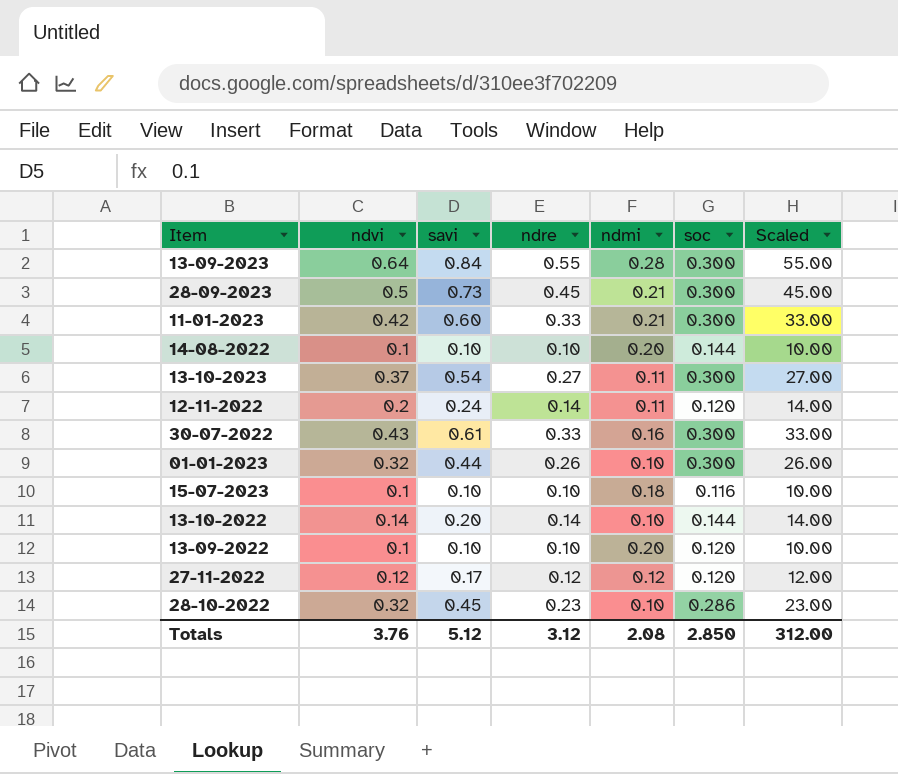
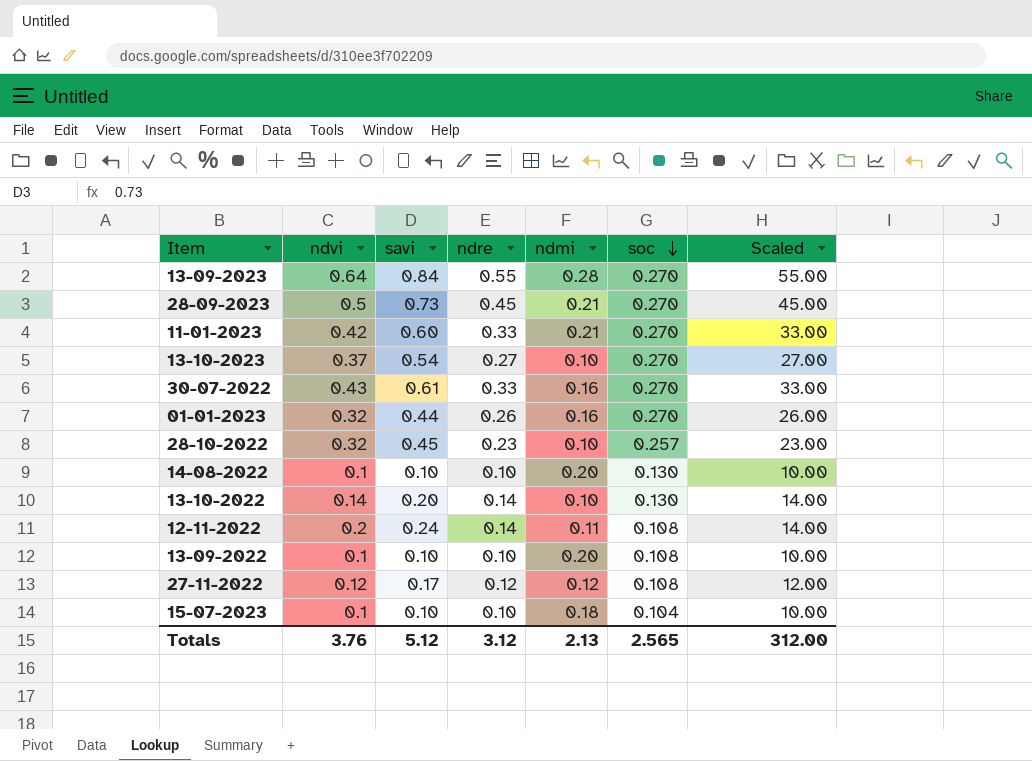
row order: none -> soc descending
13-09-2023 | soc: 0.300 -> 0.270
28-09-2023 | soc: 0.300 -> 0.270
11-01-2023 | soc: 0.300 -> 0.270
13-10-2023 | ndmi: 0.11 -> 0.10
13-10-2023 | soc: 0.300 -> 0.270
30-07-2022 | soc: 0.300 -> 0.270
01-01-2023 | ndmi: 0.10 -> 0.16
01-01-2023 | soc: 0.300 -> 0.270
28-10-2022 | soc: 0.286 -> 0.257
14-08-2022 | soc: 0.144 -> 0.130
13-10-2022 | soc: 0.144 -> 0.130
12-11-2022 | soc: 0.120 -> 0.108
13-09-2022 | soc: 0.120 -> 0.108
27-11-2022 | soc: 0.120 -> 0.108
15-07-2023 | soc: 0.116 -> 0.104
Totals | ndmi: 2.08 -> 2.13
Totals | soc: 2.850 -> 2.565

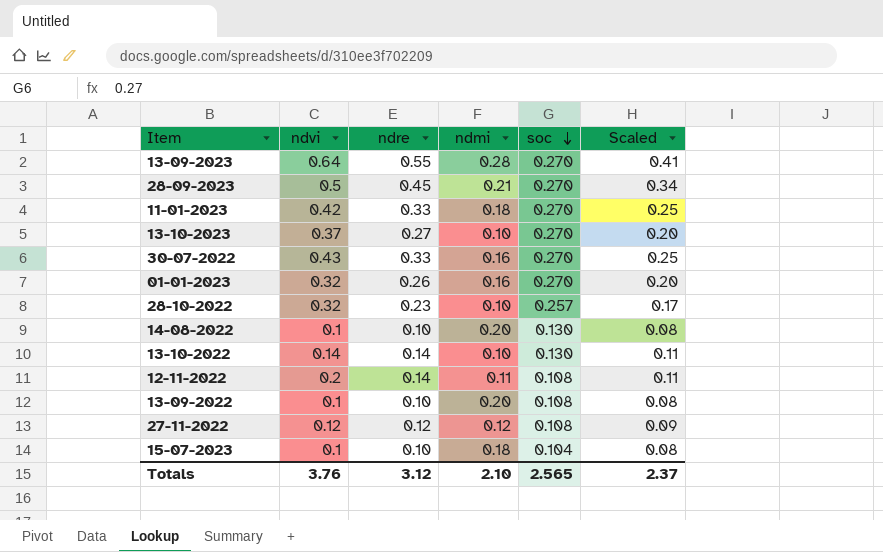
column savi | position: 3 -> none
column Scaled | formula: [ndre] * 100 -> [ndre] * 0.75
11-01-2023 | ndmi: 0.21 -> 0.18
Totals | ndmi: 2.13 -> 2.10
Totals | Scaled: 312.00 -> 2.37

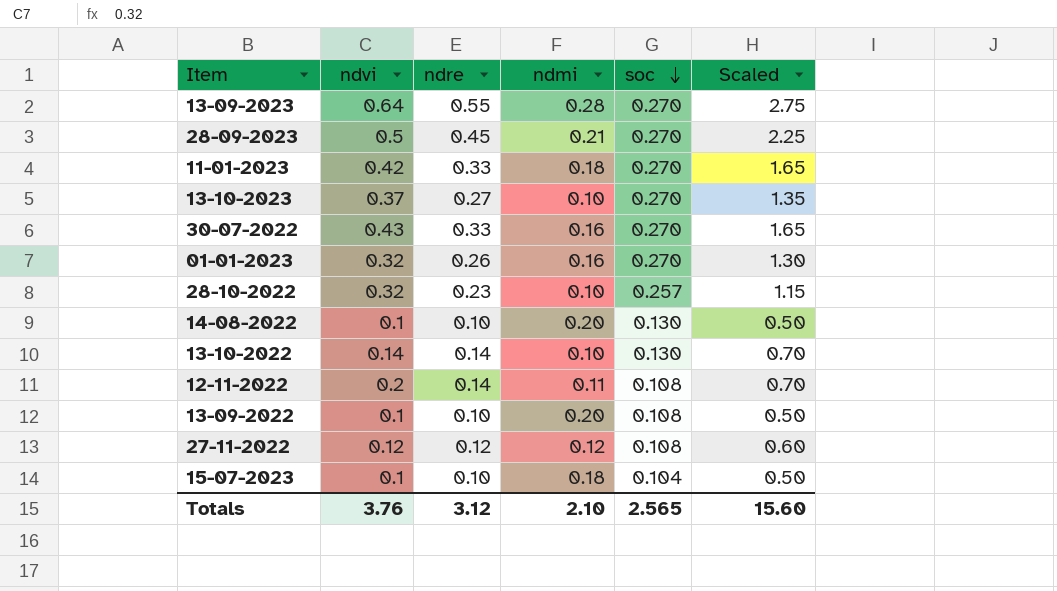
column Scaled | formula: [ndre] * 0.75 -> [ndre] * 5
Totals | Scaled: 2.37 -> 15.60

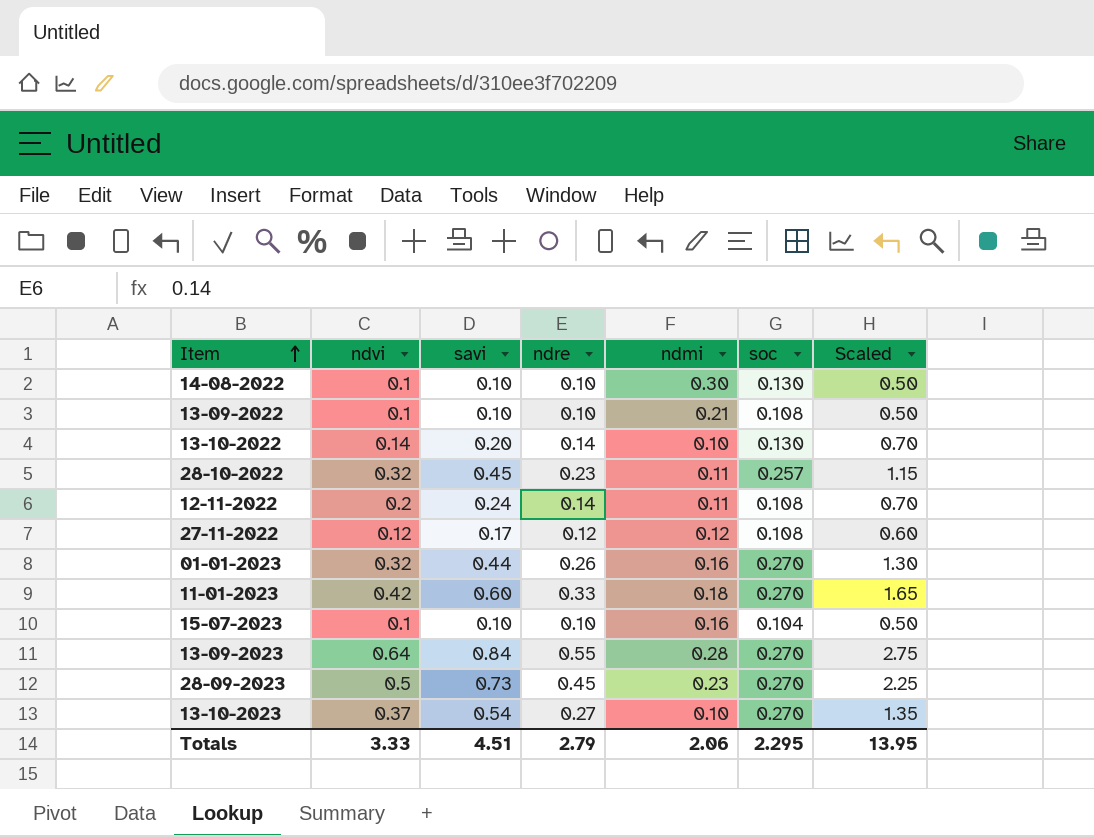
row order: soc descending -> Item ascending
column savi | position: none -> 3
row 30-07-2022: 0.43 | 0.33 | 0.16 | 0.270 | 1.65 -> none
14-08-2022 | ndmi: 0.20 -> 0.30
13-09-2022 | ndmi: 0.20 -> 0.21
28-10-2022 | ndmi: 0.10 -> 0.11
15-07-2023 | ndmi: 0.18 -> 0.16
28-09-2023 | ndmi: 0.21 -> 0.23
Totals | ndvi: 3.76 -> 3.33
Totals | ndre: 3.12 -> 2.79
Totals | ndmi: 2.10 -> 2.06
Totals | soc: 2.565 -> 2.295
Totals | Scaled: 15.60 -> 13.95

